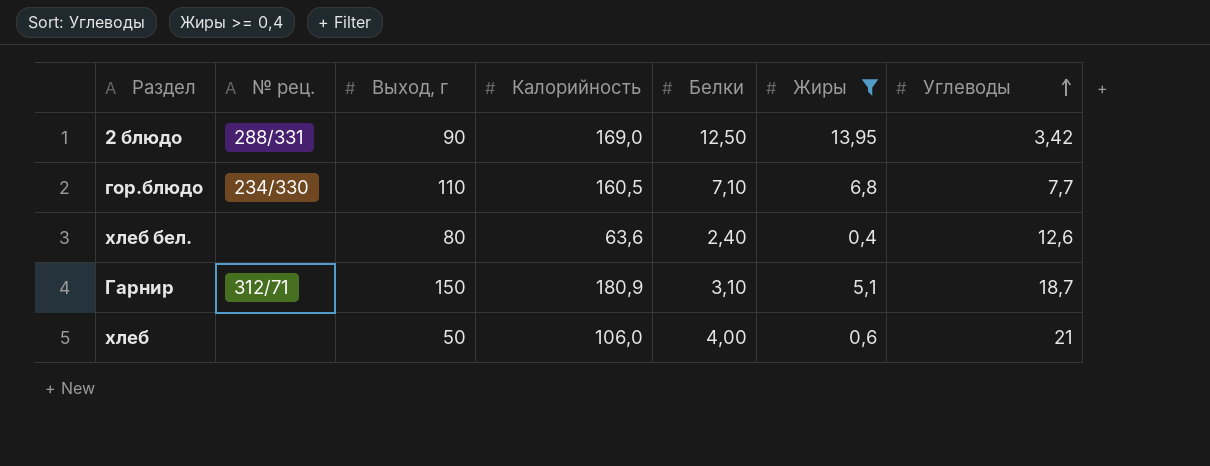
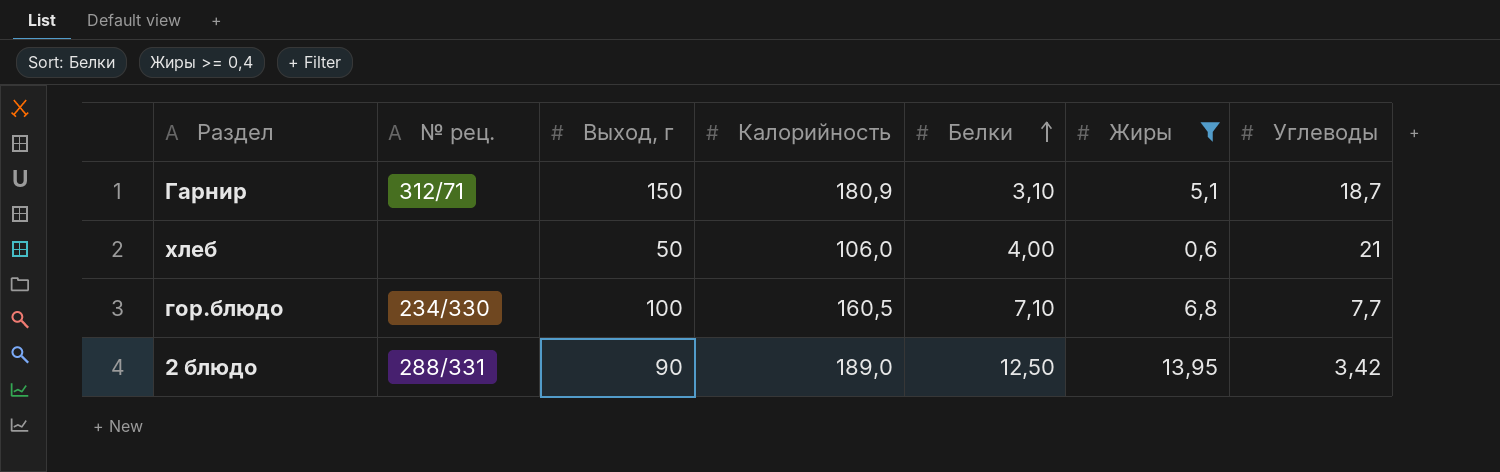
row order: Углеводы ascending -> Белки ascending
row хлеб бел.: none | 80 | 63,6 | 2,40 | 0,4 | 12,6 -> none
гор.блюдо | Выход, г: 110 -> 100
2 блюдо | Калорийность: 169,0 -> 189,0

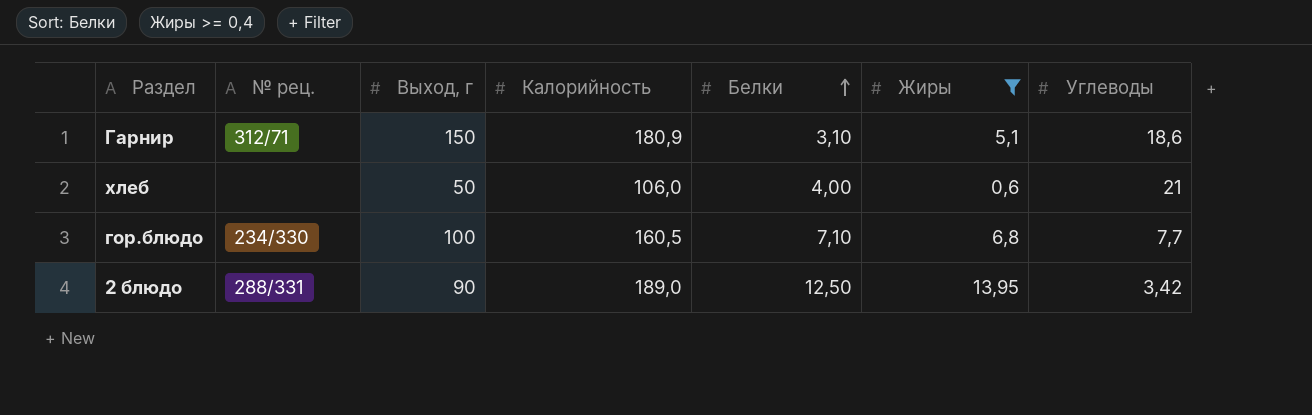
Гарнир | Углеводы: 18,7 -> 18,6

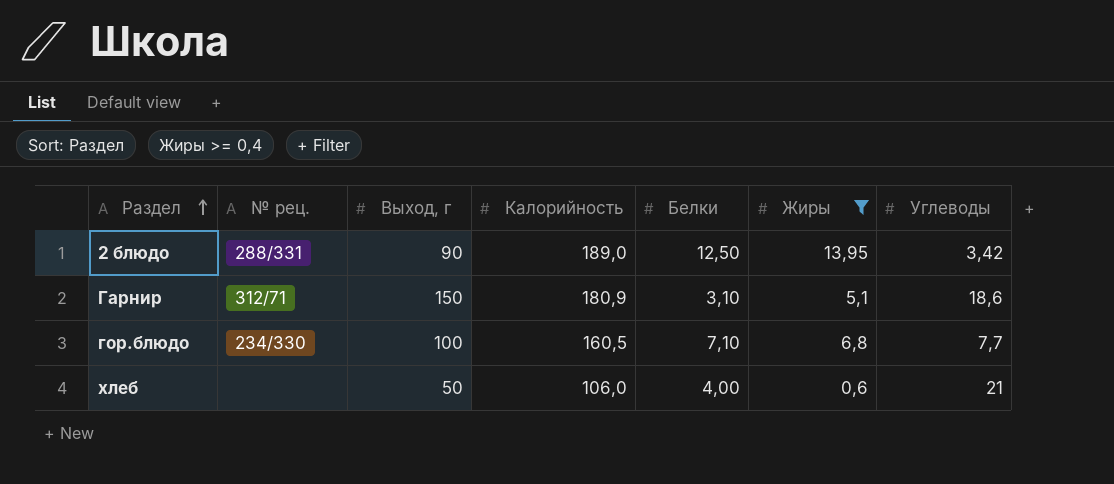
row order: Белки ascending -> Раздел ascending

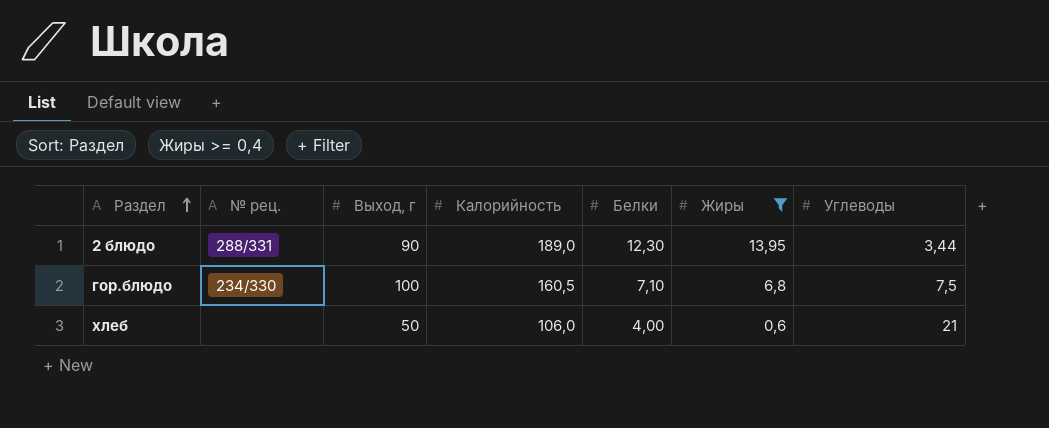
row Гарнир: 312/71 | 150 | 180,9 | 3,10 | 5,1 | 18,6 -> none
2 блюдо | Белки: 12,50 -> 12,30
2 блюдо | Углеводы: 3,42 -> 3,44
гор.блюдо | Углеводы: 7,7 -> 7,5

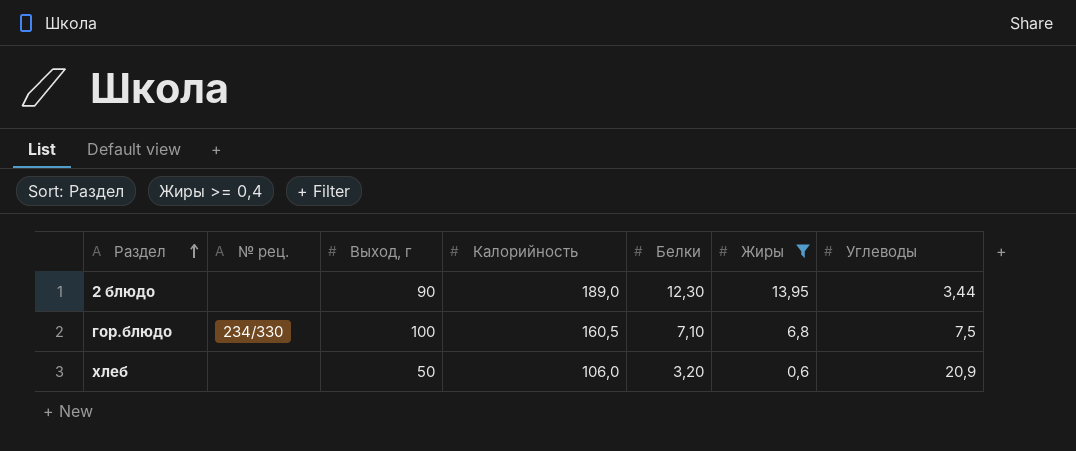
2 блюдо | № рец.: 288/331 -> none
хлеб | Белки: 4,00 -> 3,20
хлеб | Углеводы: 21 -> 20,9

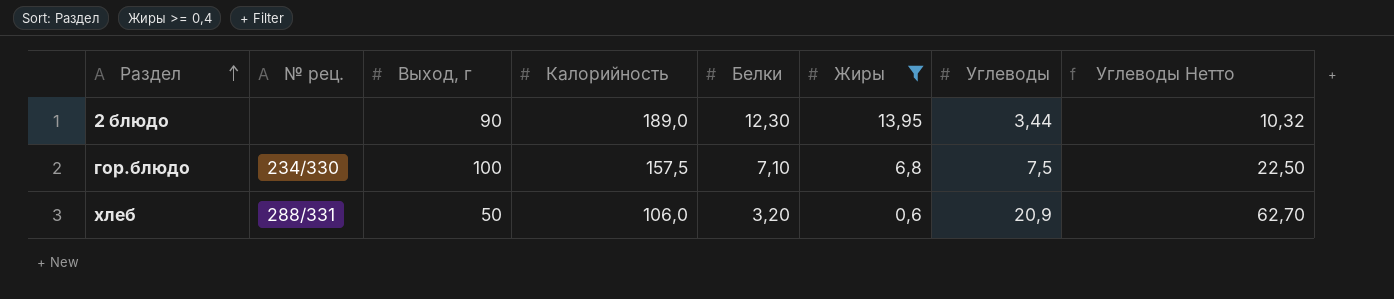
column Углеводы Нетто | formula: none -> [Углеводы] * 3
гор.блюдо | Калорийность: 160,5 -> 157,5
хлеб | № рец.: none -> 288/331

